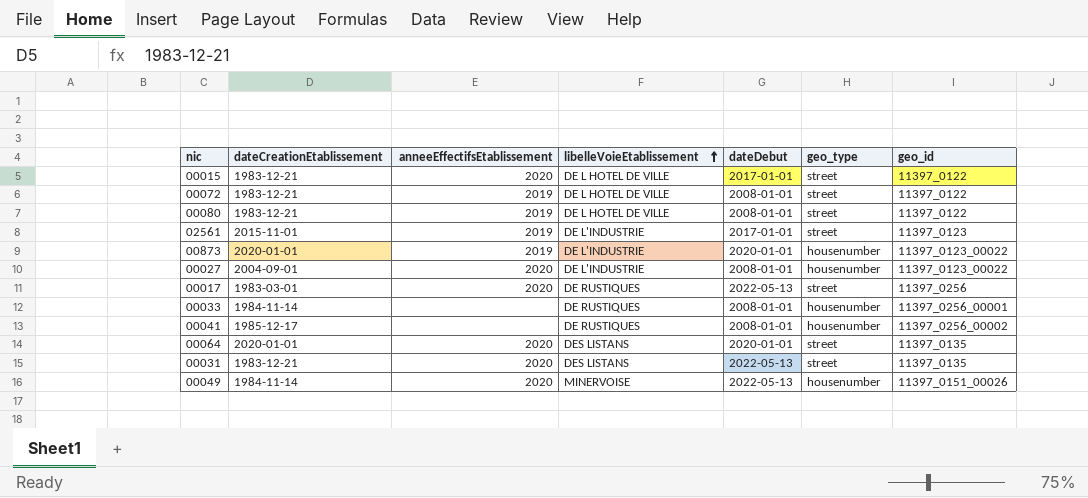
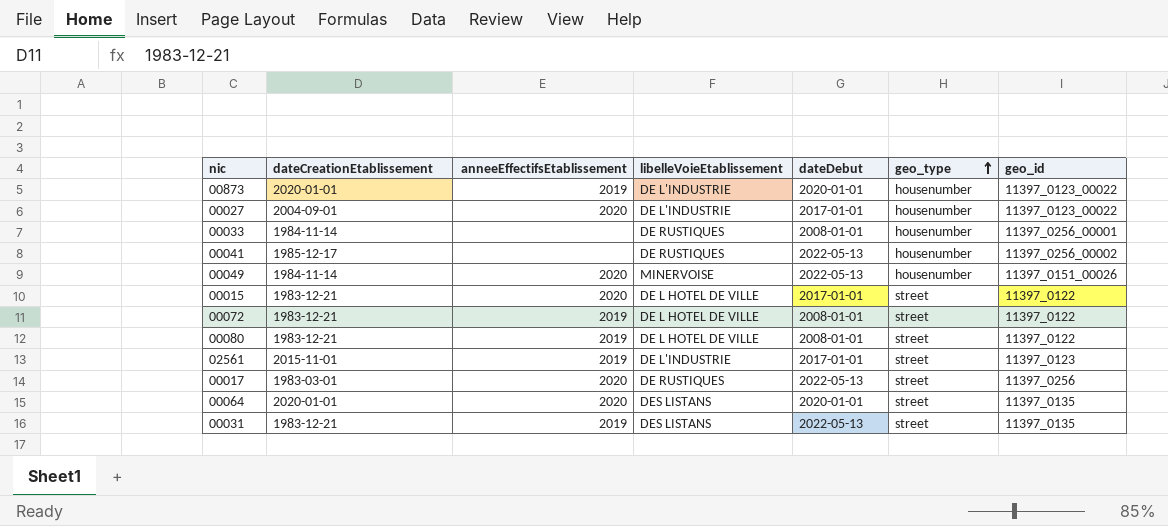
row order: libelleVoieEtablissement ascending -> geo_type ascending
00027 | dateDebut: 2008-01-01 -> 2017-01-01
00041 | dateDebut: 2008-01-01 -> 2022-05-13
00031 | anneeEffectifsEtablissement: 2020 -> 2019

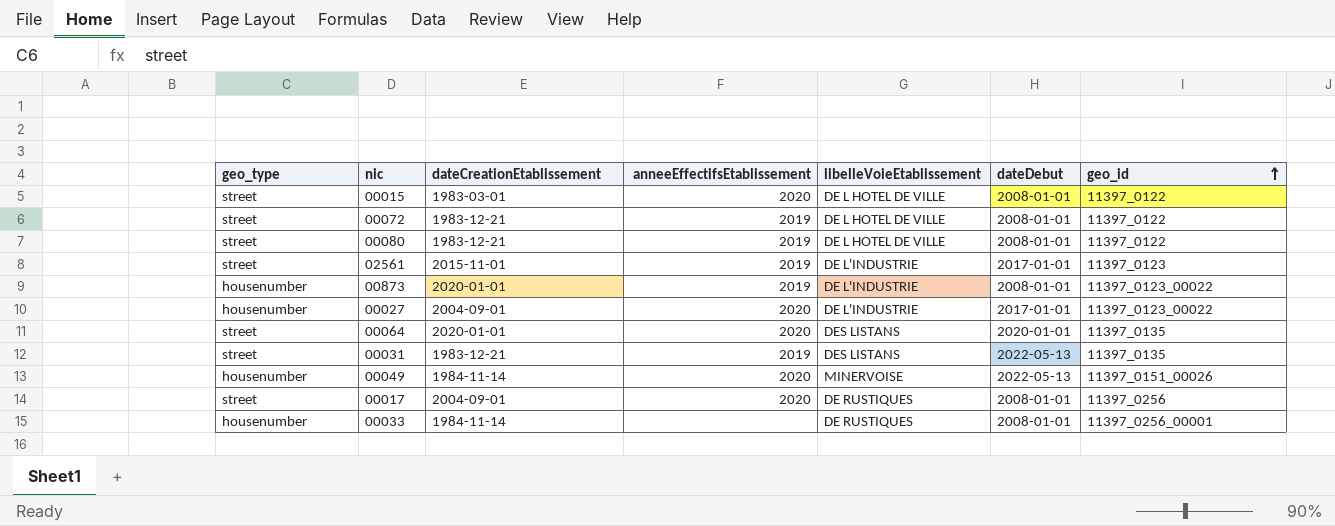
row order: geo_type ascending -> geo_id ascending
column geo_type | position: 6 -> 1
row 00041: 1985-12-17 | none | DE RUSTIQUES | 2022-05-13 | housenumber | 11397_0256_00002 -> none
00015 | dateCreationEtablissement: 1983-12-21 -> 1983-03-01
00015 | dateDebut: 2017-01-01 -> 2008-01-01
00873 | dateDebut: 2020-01-01 -> 2008-01-01
00017 | dateCreationEtablissement: 1983-03-01 -> 2004-09-01
00017 | dateDebut: 2022-05-13 -> 2008-01-01

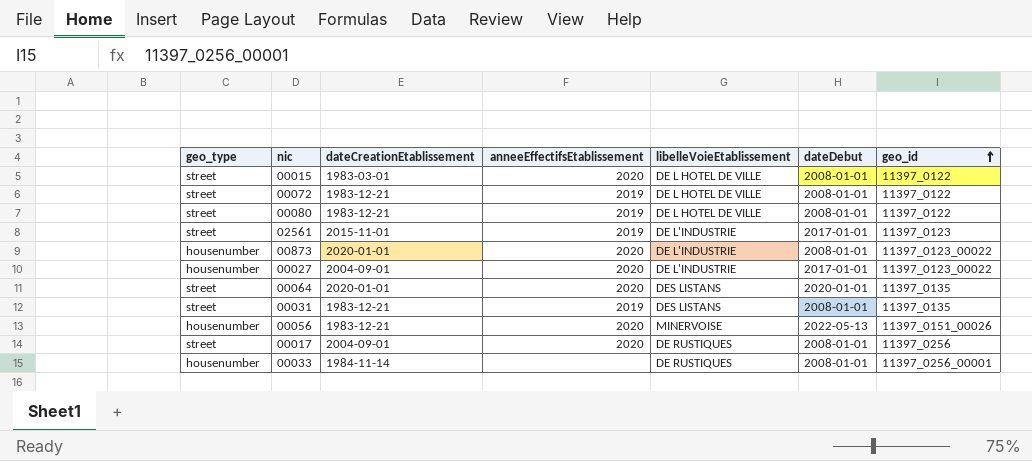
row 00049: housenumber | 1984-11-14 | 2020 | MINERVOISE | 2022-05-13 | 11397_0151_00026 -> none
00873 | anneeEffectifsEtablissement: 2019 -> 2020
00031 | dateDebut: 2022-05-13 -> 2008-01-01
row 00056: none -> housenumber | 1983-12-21 | 2020 | MINERVOISE | 2022-05-13 | 11397_0151_00026

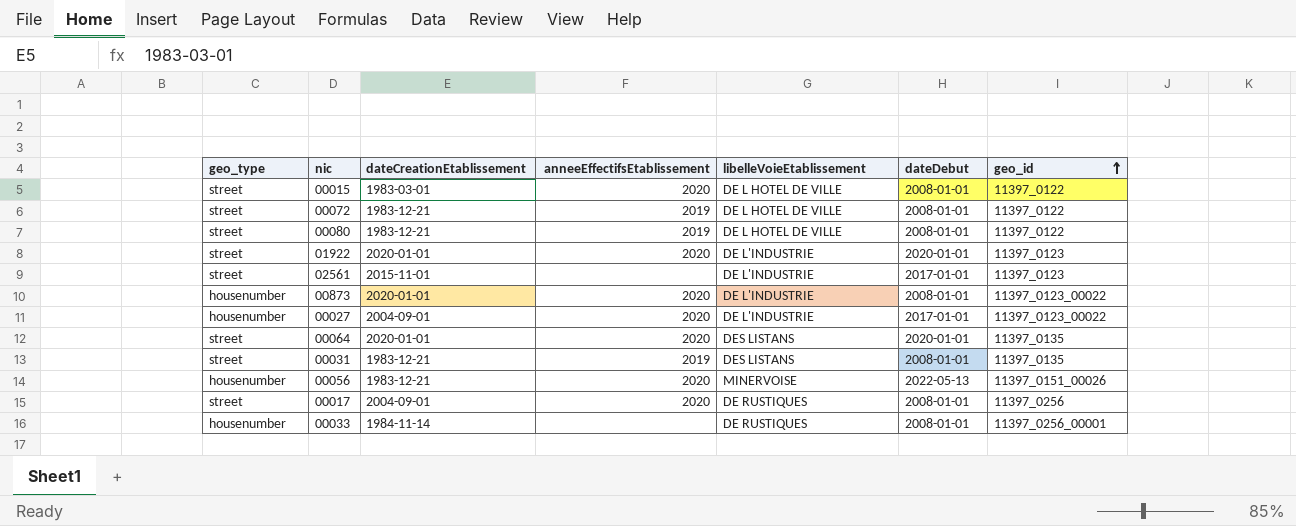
row 01922: none -> street | 2020-01-01 | 2020 | DE L'INDUSTRIE | 2020-01-01 | 11397_0123
02561 | anneeEffectifsEtablissement: 2019 -> none

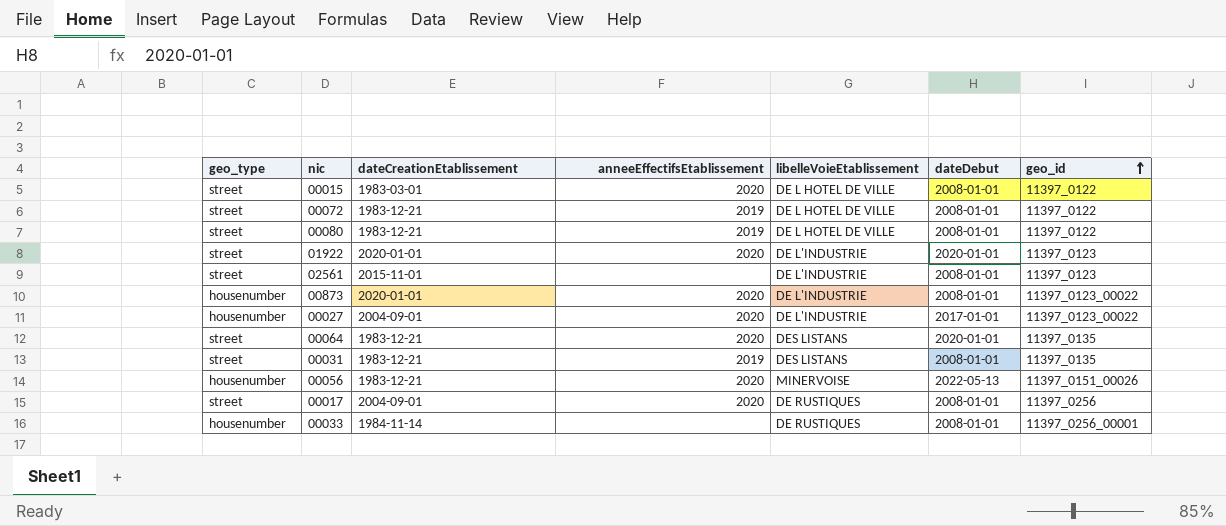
02561 | dateDebut: 2017-01-01 -> 2008-01-01
00064 | dateCreationEtablissement: 2020-01-01 -> 1983-12-21

